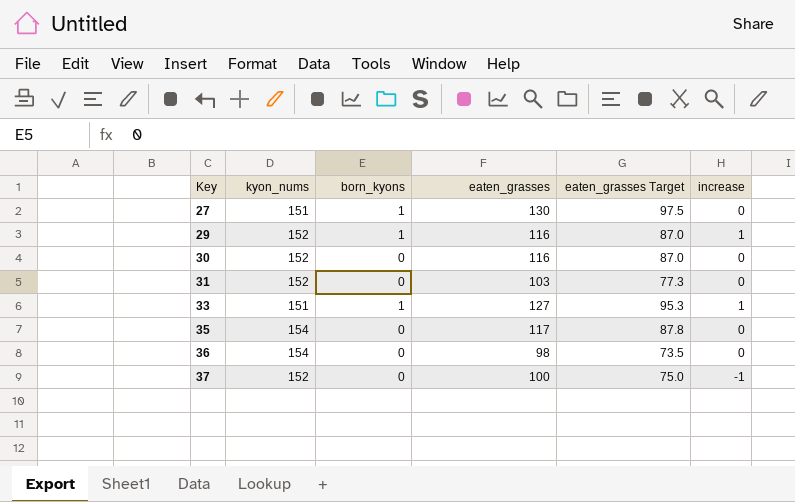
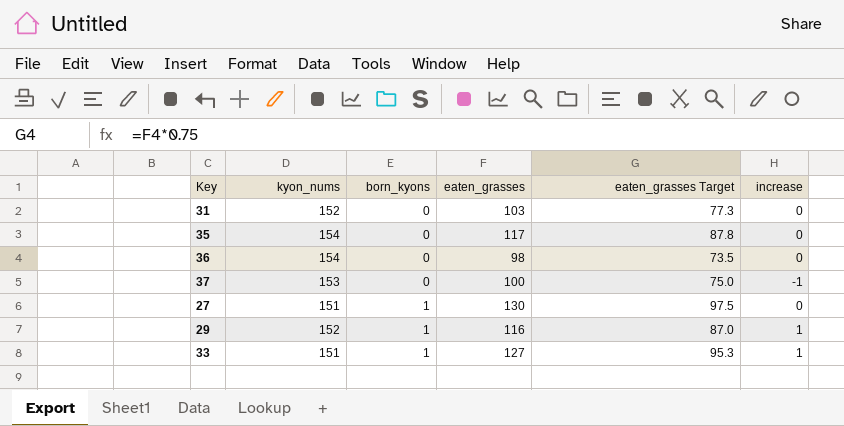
row order: Key ascending -> born_kyons ascending
row 30: 152 | 0 | 116 | 87.0 | 0 -> none
37 | kyon_nums: 152 -> 153

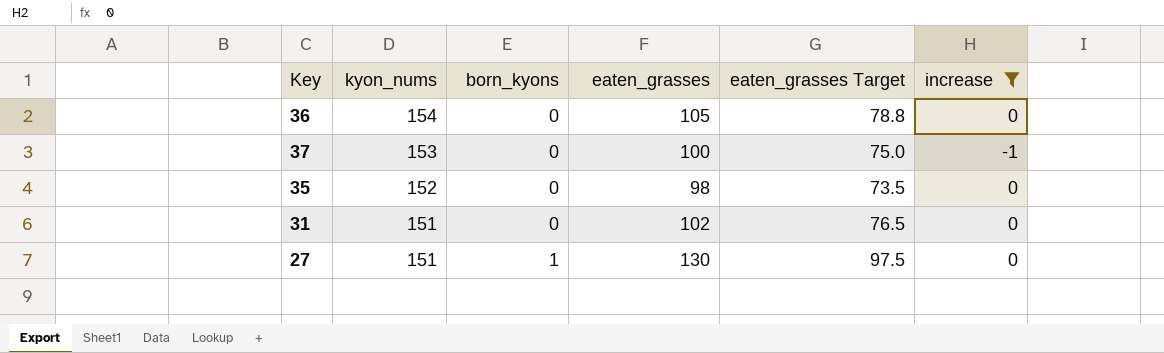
filter: none -> increase != 1
row order: born_kyons ascending -> kyon_nums descending
36 | eaten_grasses: 98 -> 105
36 | eaten_grasses Target: 73.5 -> 78.8
35 | kyon_nums: 154 -> 152
35 | eaten_grasses: 117 -> 98
35 | eaten_grasses Target: 87.8 -> 73.5
31 | kyon_nums: 152 -> 151
31 | eaten_grasses: 103 -> 102
31 | eaten_grasses Target: 77.3 -> 76.5

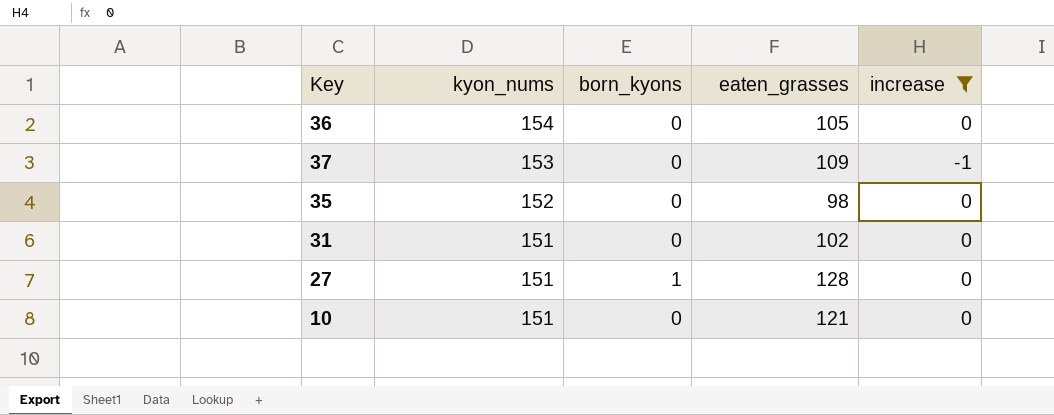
column eaten_grasses Target | formula: [eaten_grasses] * 0.75 -> none
37 | eaten_grasses: 100 -> 109
27 | eaten_grasses: 130 -> 128
row 10: none -> 151 | 0 | 121 | 0

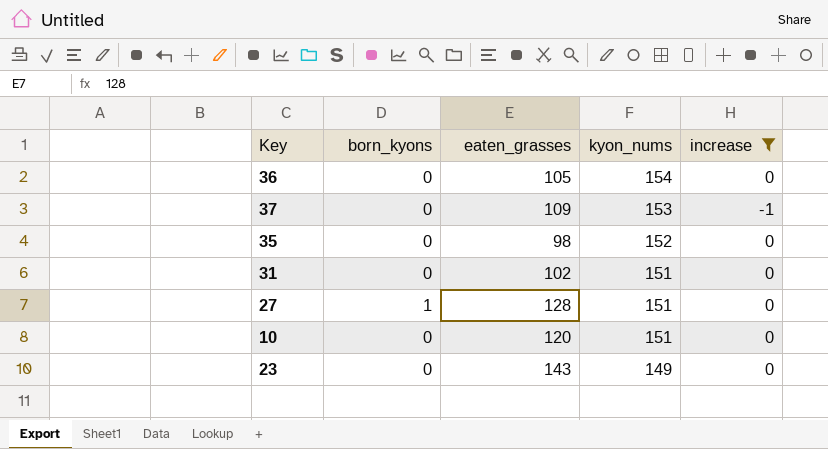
column kyon_nums | position: 2 -> 4
10 | eaten_grasses: 121 -> 120
row 23: none -> 0 | 143 | 149 | 0

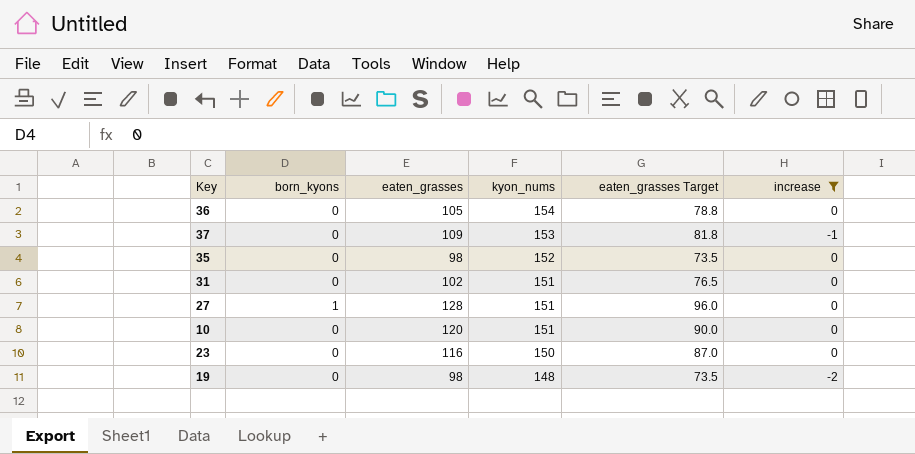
column eaten_grasses Target | formula: none -> [eaten_grasses] * 0.75
23 | eaten_grasses: 143 -> 116
23 | kyon_nums: 149 -> 150
row 19: none -> 0 | 98 | 148 | 73.5 | -2

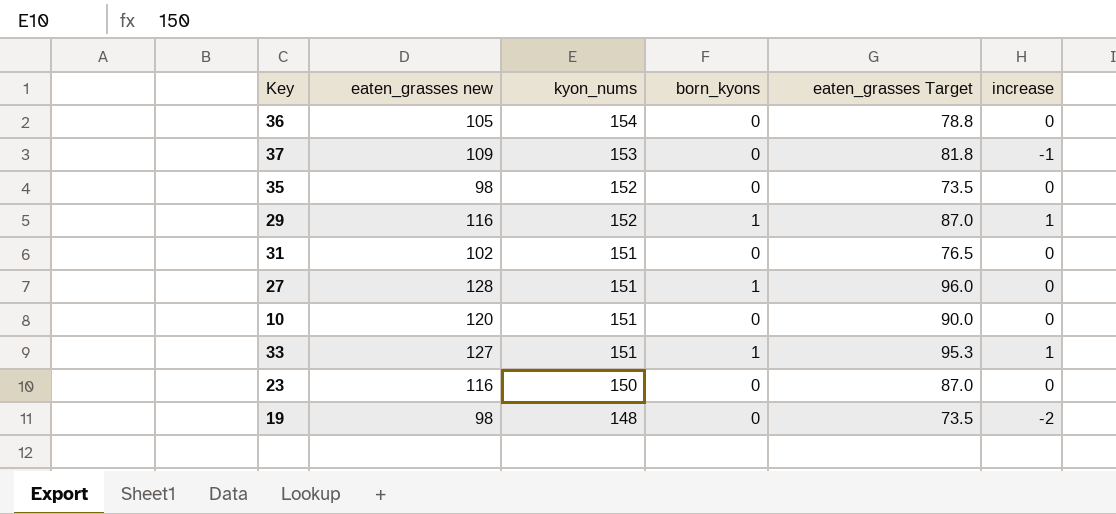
filter: increase != 1 -> none
column name: eaten_grasses -> eaten_grasses new
column born_kyons | position: 2 -> 4

